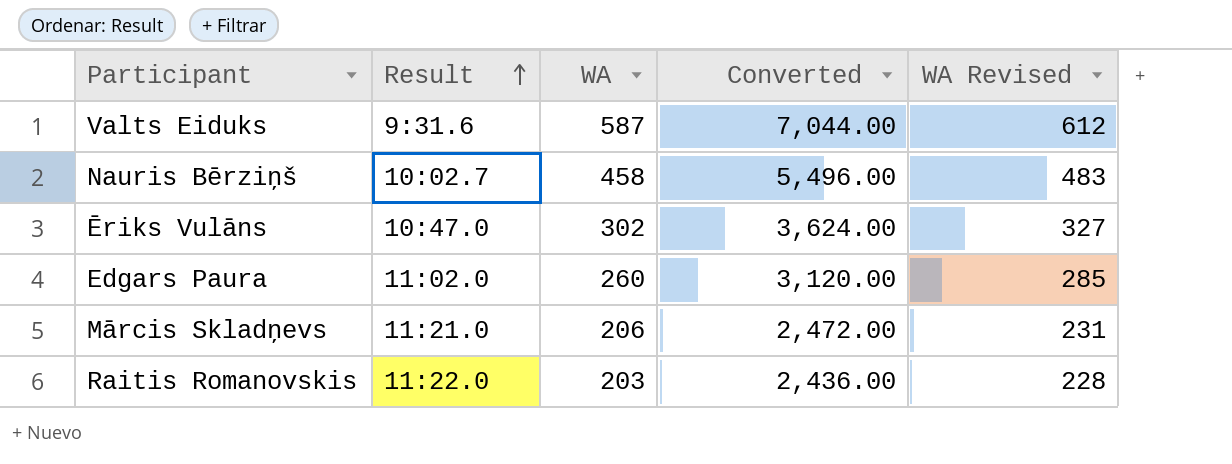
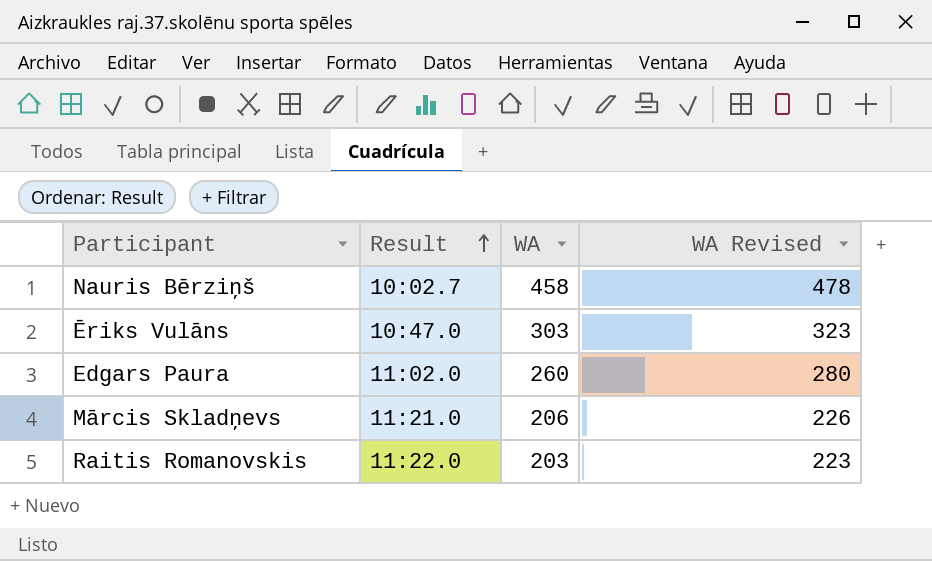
column Converted | formula: [WA] * 12 -> none
column WA Revised | formula: [WA] + 25 -> [WA] + 20
row Valts Eiduks: 9:31.6 | 587 | 7,044.00 | 612 -> none
Ēriks Vulāns | WA: 302 -> 303

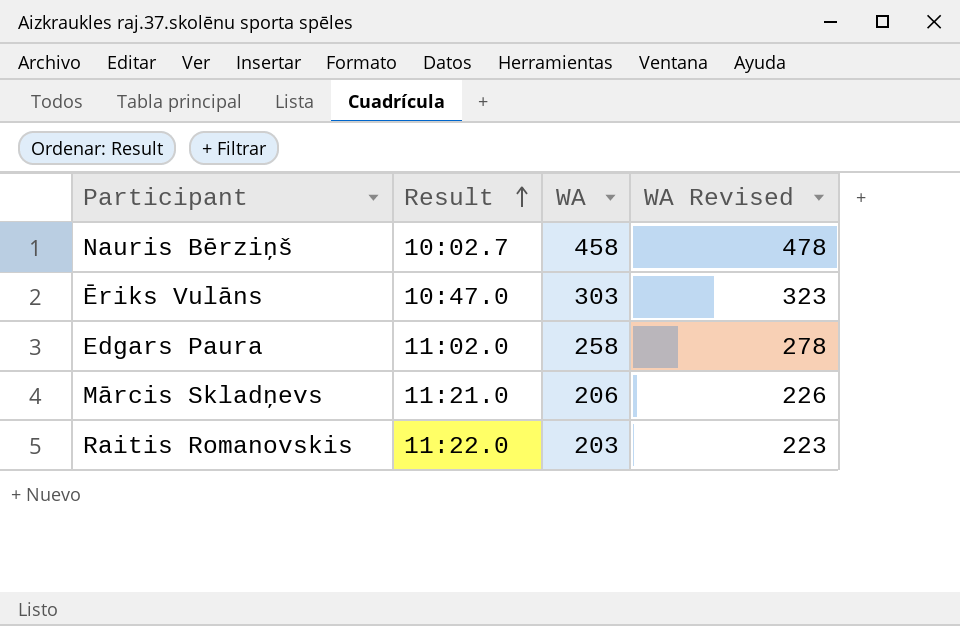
Edgars Paura | WA: 260 -> 258
Edgars Paura | WA Revised: 280 -> 278

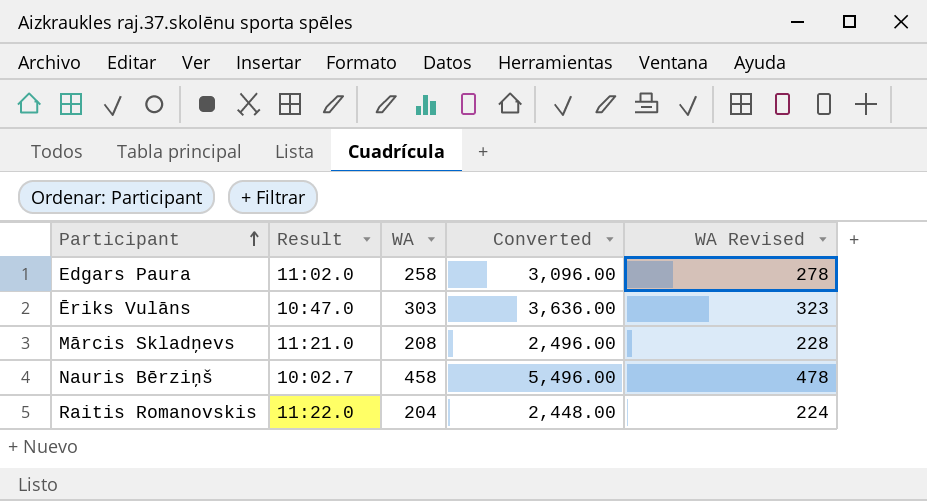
row order: Result ascending -> Participant ascending
column Converted | formula: none -> [WA] * 12
Mārcis Skladņevs | WA: 206 -> 208
Mārcis Skladņevs | WA Revised: 226 -> 228
Raitis Romanovskis | WA: 203 -> 204
Raitis Romanovskis | WA Revised: 223 -> 224

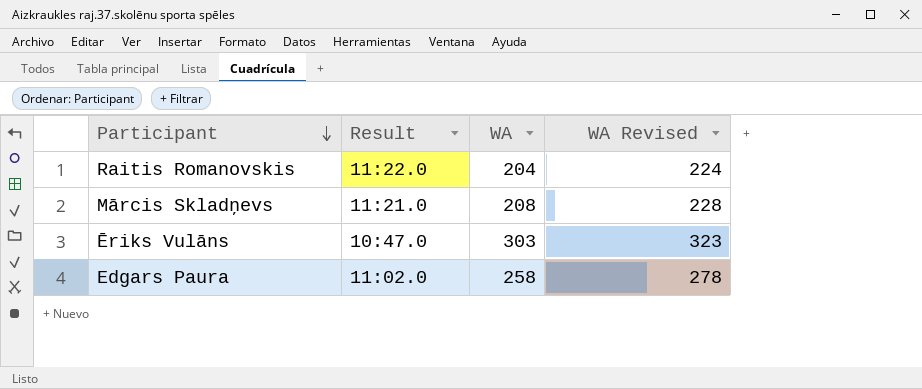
row order: Participant ascending -> Participant descending
column Converted | formula: [WA] * 12 -> none
row Nauris Bērziņš: 10:02.7 | 458 | 5,496.00 | 478 -> none

